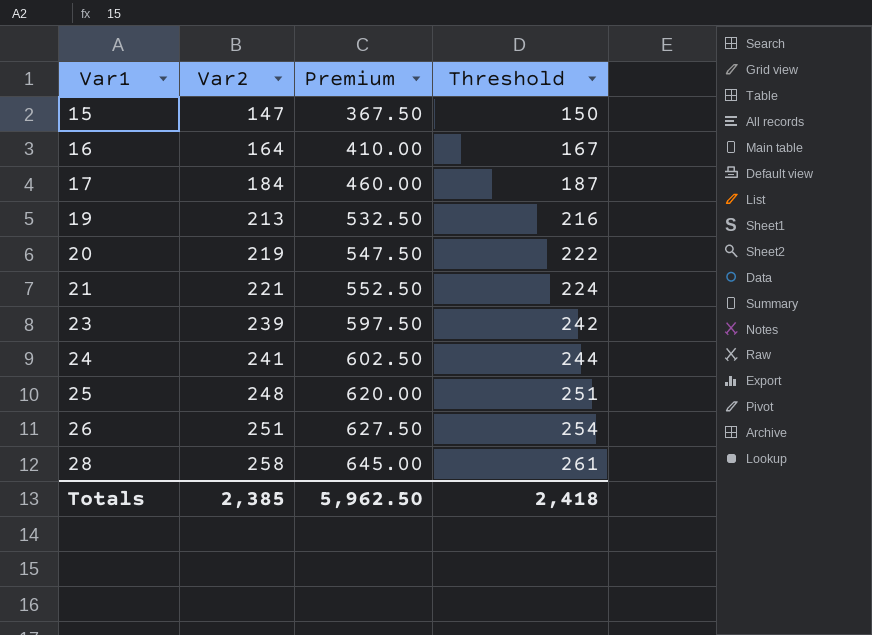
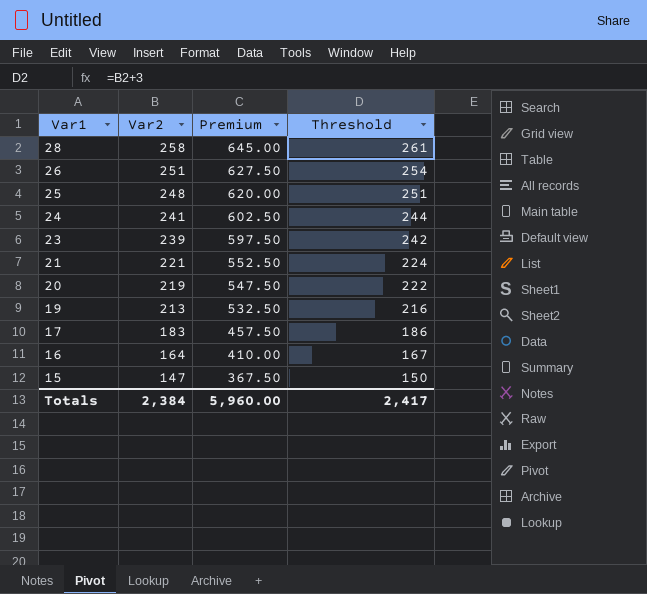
row order: Var1 ascending -> Var1 descending
17 | Var2: 184 -> 183
17 | Premium: 460.00 -> 457.50
17 | Threshold: 187 -> 186
Totals | Var2: 2,385 -> 2,384
Totals | Premium: 5,962.50 -> 5,960.00
Totals | Threshold: 2,418 -> 2,417

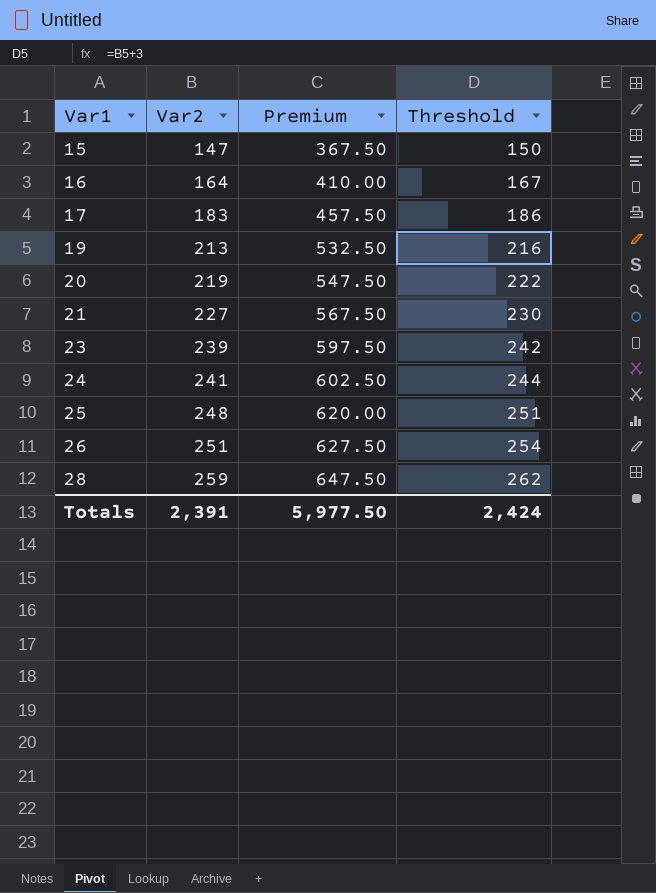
row order: Var1 descending -> Var1 ascending
21 | Var2: 221 -> 227
21 | Premium: 552.50 -> 567.50
21 | Threshold: 224 -> 230
28 | Var2: 258 -> 259
28 | Premium: 645.00 -> 647.50
28 | Threshold: 261 -> 262
Totals | Var2: 2,384 -> 2,391
Totals | Premium: 5,960.00 -> 5,977.50
Totals | Threshold: 2,417 -> 2,424

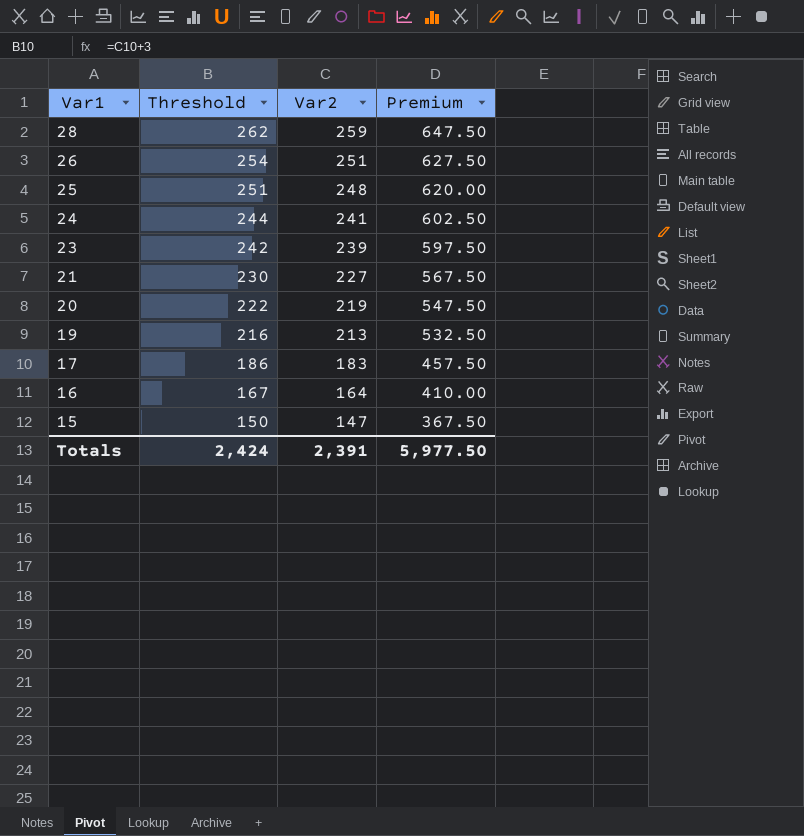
row order: Var1 ascending -> Var1 descending
column Threshold | position: 4 -> 2

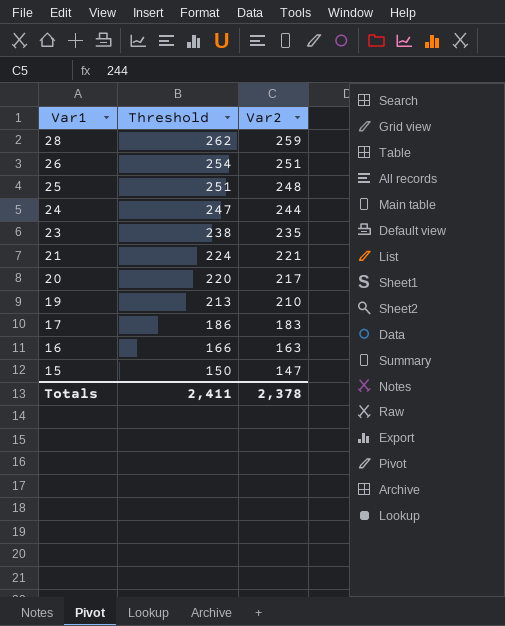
column Premium | formula: [Var2] * 2.5 -> none
24 | Threshold: 244 -> 247
24 | Var2: 241 -> 244
23 | Threshold: 242 -> 238
23 | Var2: 239 -> 235
21 | Threshold: 230 -> 224
21 | Var2: 227 -> 221
20 | Threshold: 222 -> 220
20 | Var2: 219 -> 217
19 | Threshold: 216 -> 213
19 | Var2: 213 -> 210
16 | Threshold: 167 -> 166
16 | Var2: 164 -> 163
Totals | Threshold: 2,424 -> 2,411
Totals | Var2: 2,391 -> 2,378

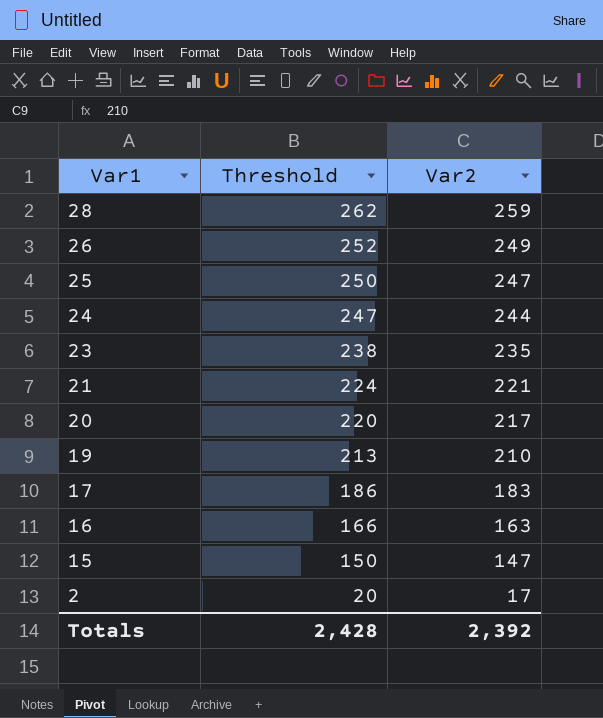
26 | Threshold: 254 -> 252
26 | Var2: 251 -> 249
25 | Threshold: 251 -> 250
25 | Var2: 248 -> 247
row 2: none -> 20 | 17
Totals | Threshold: 2,411 -> 2,428
Totals | Var2: 2,378 -> 2,392

